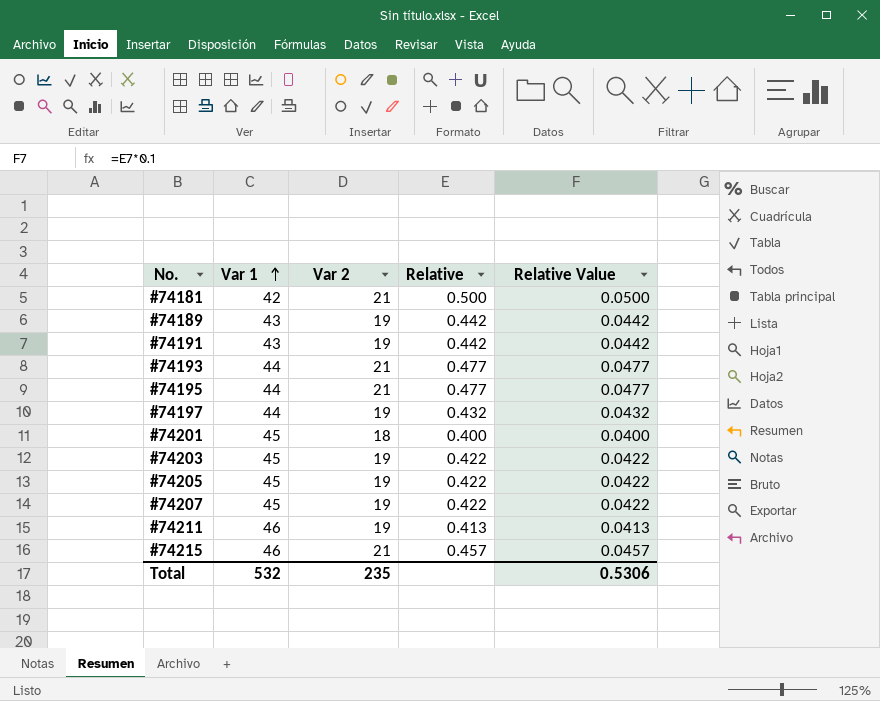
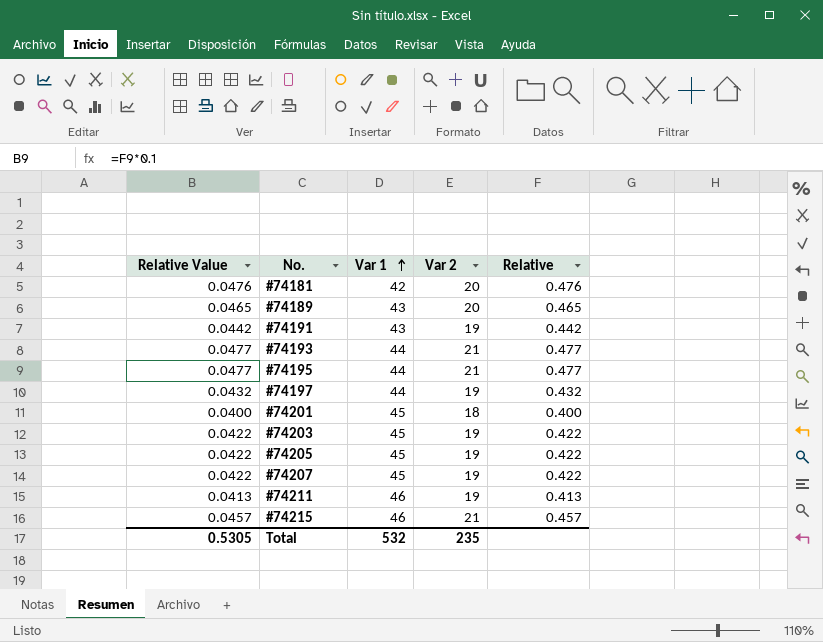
column Relative Value | position: 5 -> 1
#74181 | Relative Value: 0.0500 -> 0.0476
#74181 | Var 2: 21 -> 20
#74181 | Relative: 0.500 -> 0.476
#74189 | Relative Value: 0.0442 -> 0.0465
#74189 | Var 2: 19 -> 20
#74189 | Relative: 0.442 -> 0.465
Total | Relative Value: 0.5306 -> 0.5305

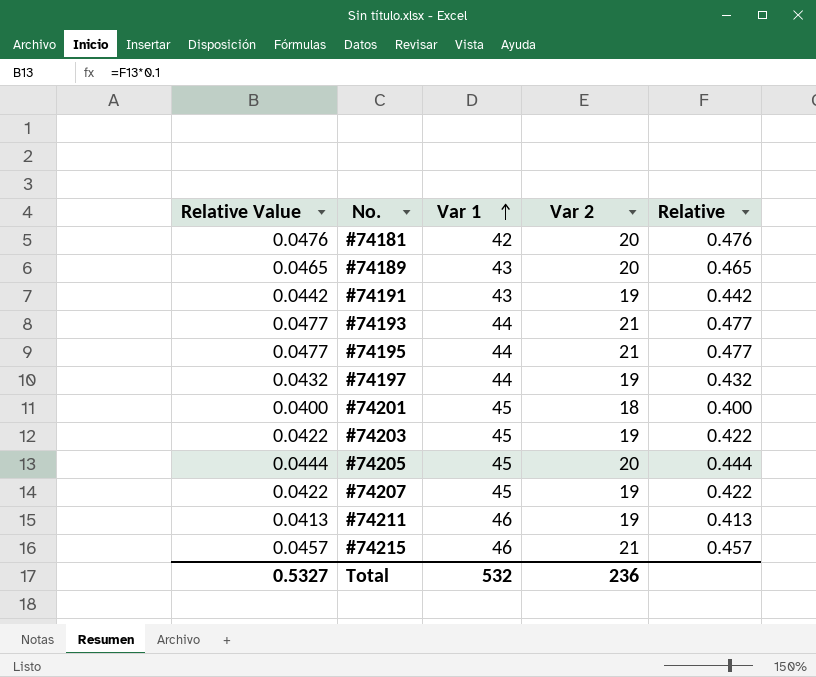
#74205 | Relative Value: 0.0422 -> 0.0444
#74205 | Var 2: 19 -> 20
#74205 | Relative: 0.422 -> 0.444
Total | Relative Value: 0.5305 -> 0.5327
Total | Var 2: 235 -> 236

